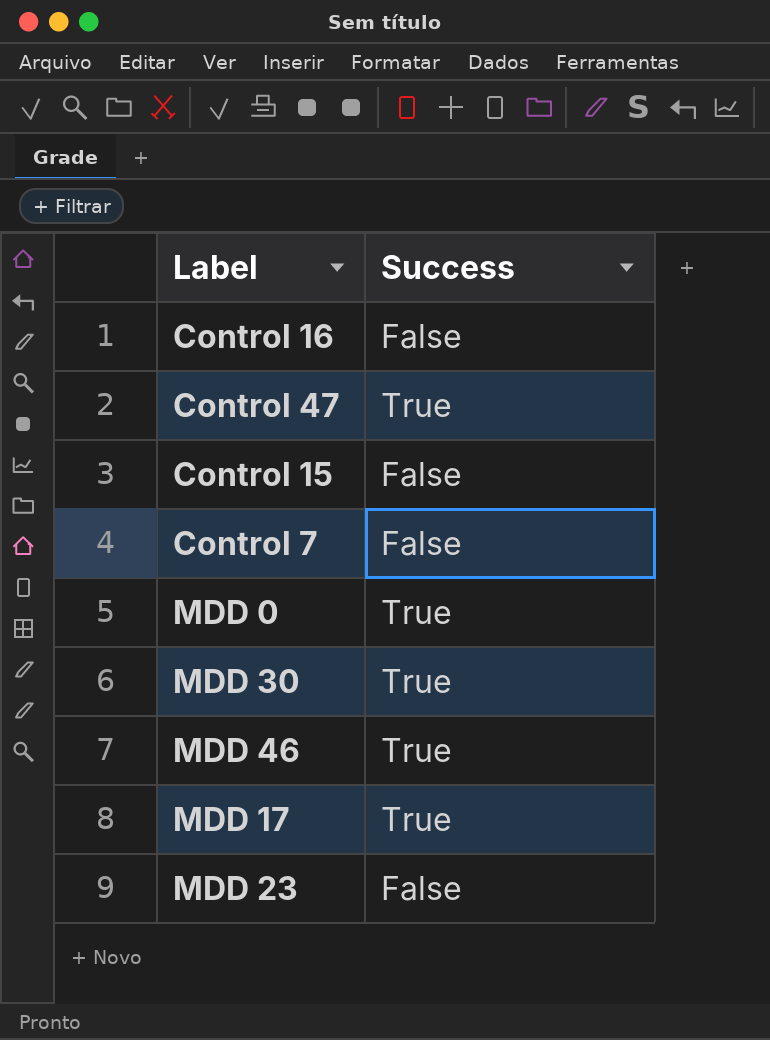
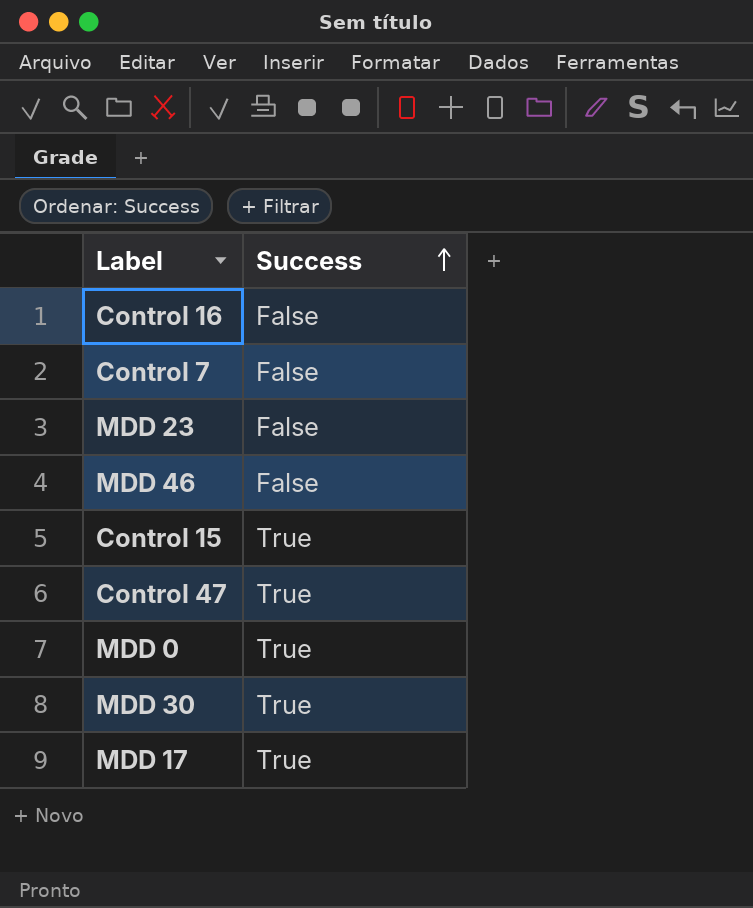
row order: none -> Success ascending
MDD 46 | Success: True -> False
Control 15 | Success: False -> True

